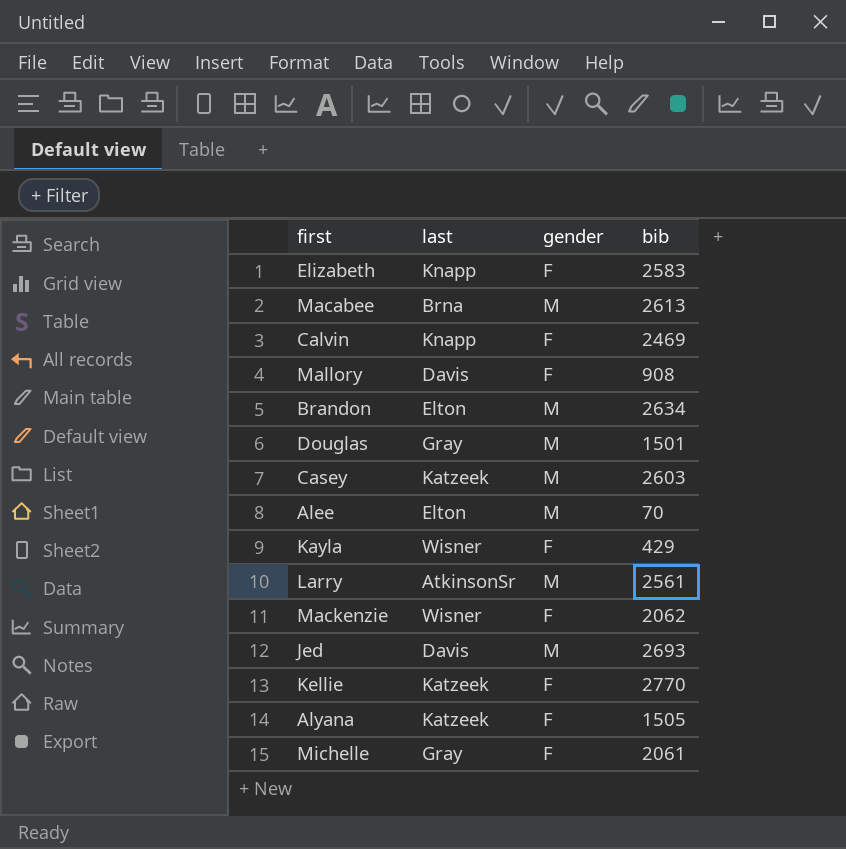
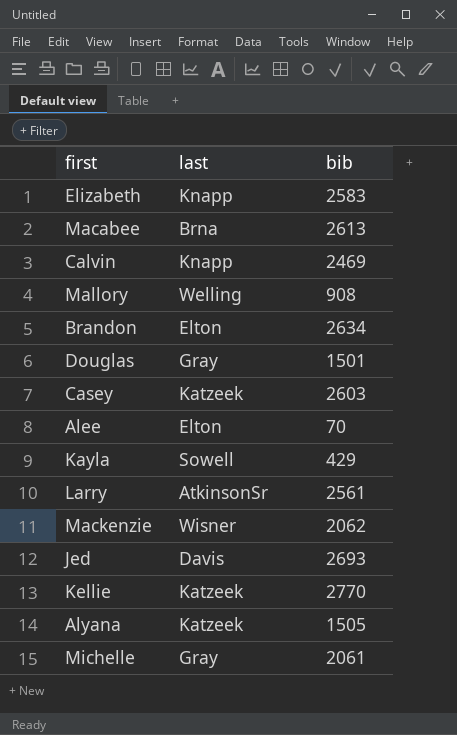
column gender | position: 3 -> none
Mallory | last: Davis -> Welling
Kayla | last: Wisner -> Sowell

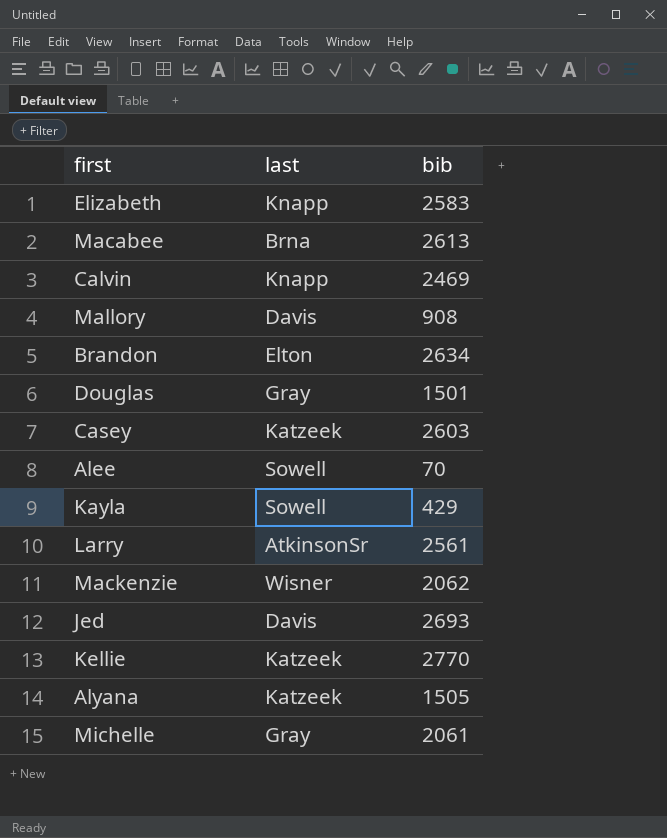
Mallory | last: Welling -> Davis
Alee | last: Elton -> Sowell

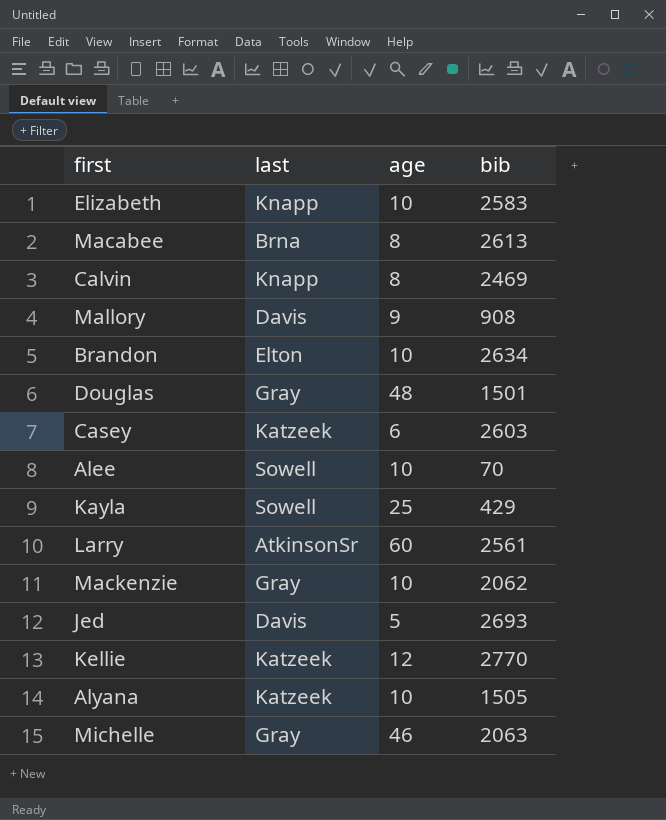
column age | position: none -> 3
Mackenzie | last: Wisner -> Gray
Michelle | bib: 2061 -> 2063

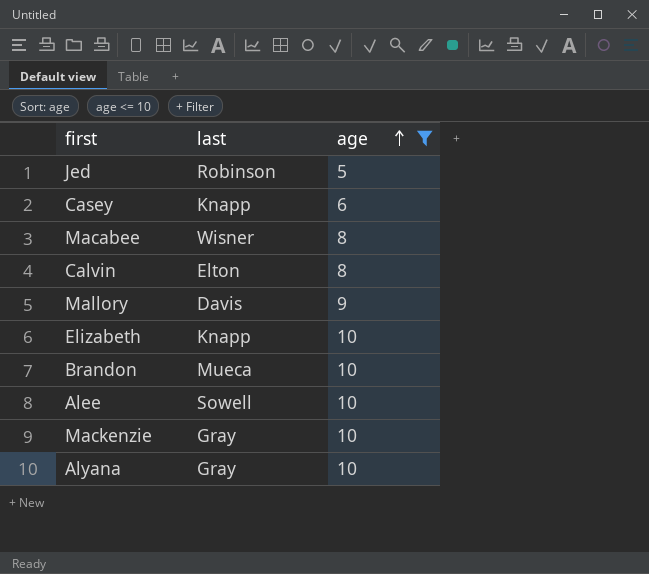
filter: none -> age <= 10
row order: none -> age ascending
column bib | position: 4 -> none
Jed | last: Davis -> Robinson
Casey | last: Katzeek -> Knapp
Macabee | last: Brna -> Wisner
Calvin | last: Knapp -> Elton
Brandon | last: Elton -> Mueca
Alyana | last: Katzeek -> Gray

